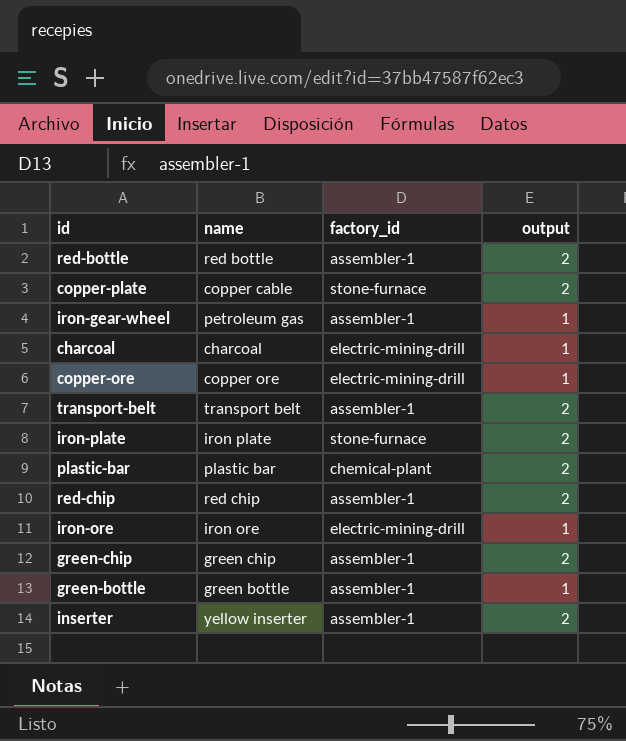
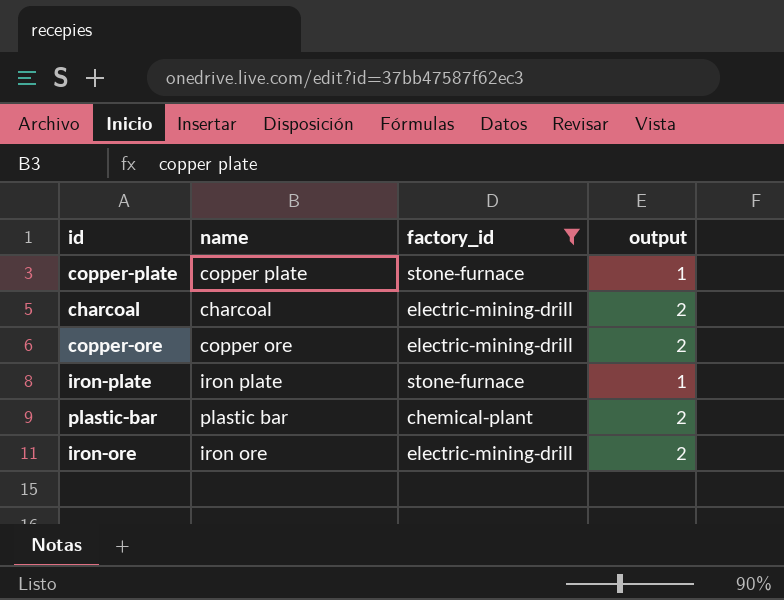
filter: none -> factory_id != assembler-1
copper-plate | name: copper cable -> copper plate
copper-plate | output: 2 -> 1
charcoal | output: 1 -> 2
copper-ore | output: 1 -> 2
iron-plate | output: 2 -> 1
iron-ore | output: 1 -> 2

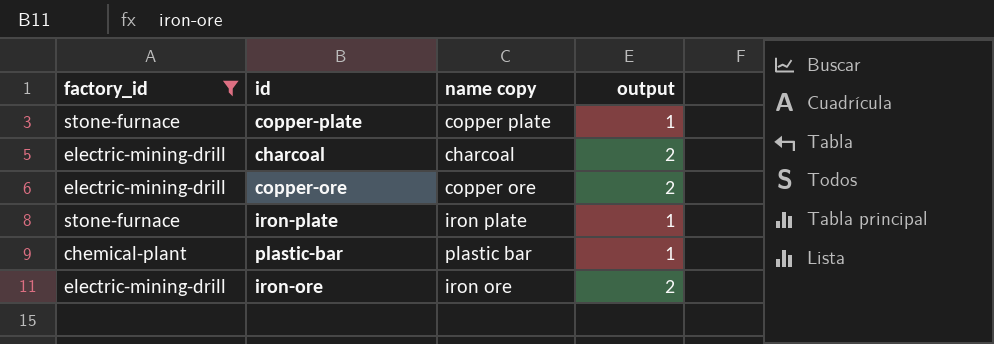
column factory_id | position: 3 -> 1
column name: name -> name copy
plastic-bar | output: 2 -> 1

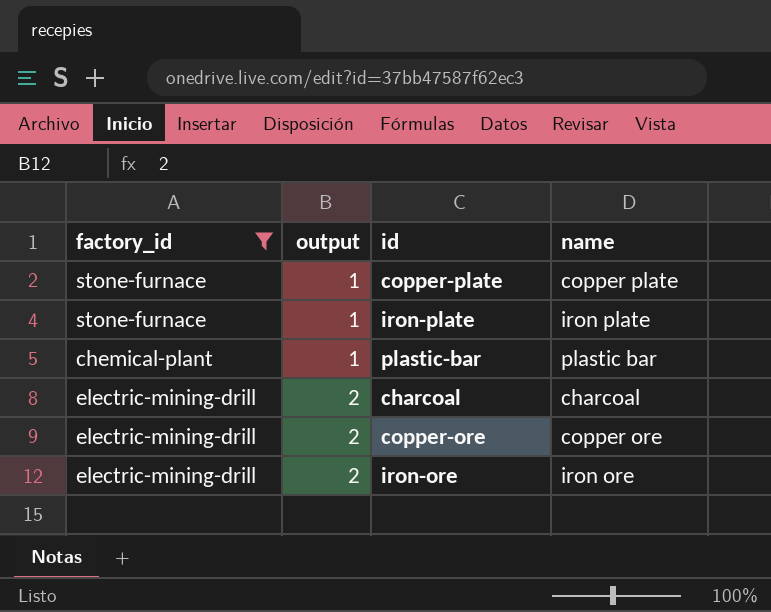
row order: none -> output ascending
column output | position: 4 -> 2
column name: name copy -> name

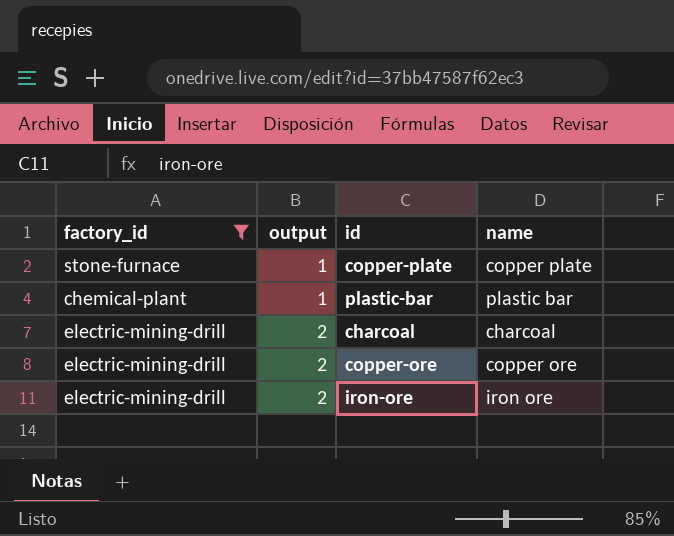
row iron-plate: stone-furnace | 1 | iron plate -> none

